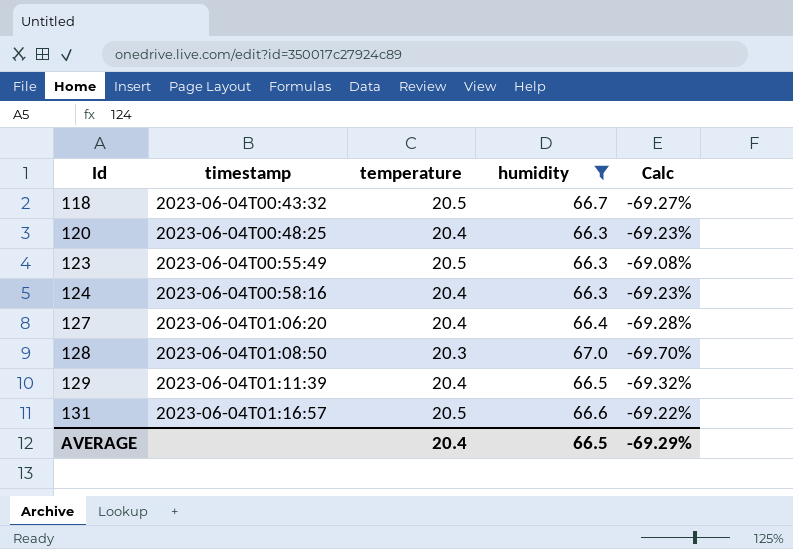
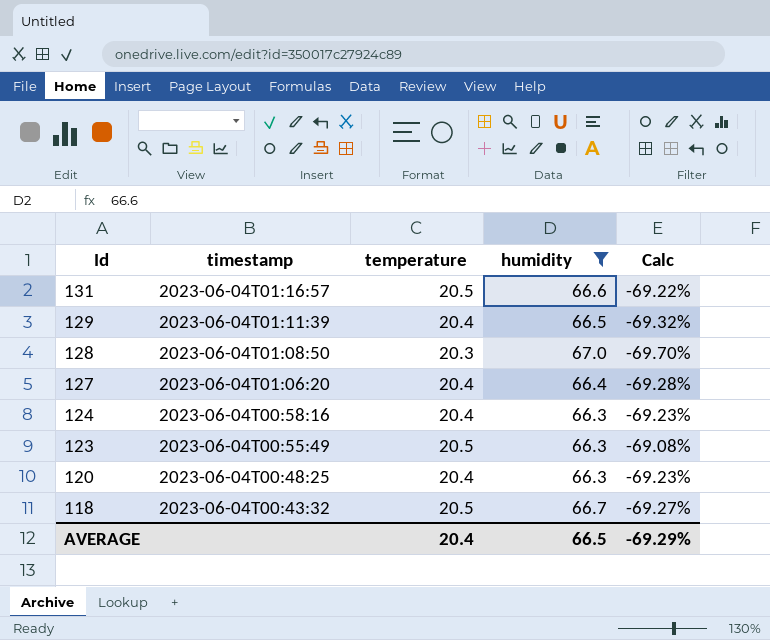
row order: Id ascending -> Id descending

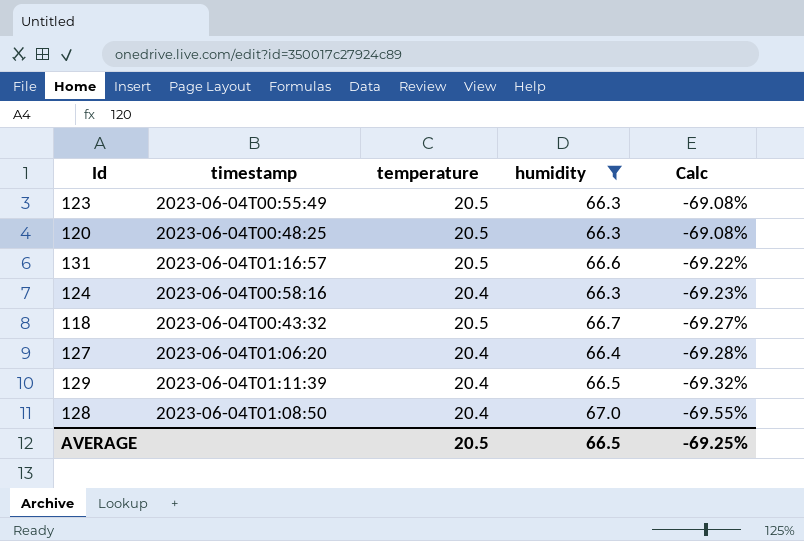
row order: Id descending -> Calc descending
120 | temperature: 20.4 -> 20.5
120 | Calc: -69.23% -> -69.08%
128 | temperature: 20.3 -> 20.4
128 | Calc: -69.70% -> -69.55%
AVERAGE | temperature: 20.4 -> 20.5
AVERAGE | Calc: -69.29% -> -69.25%

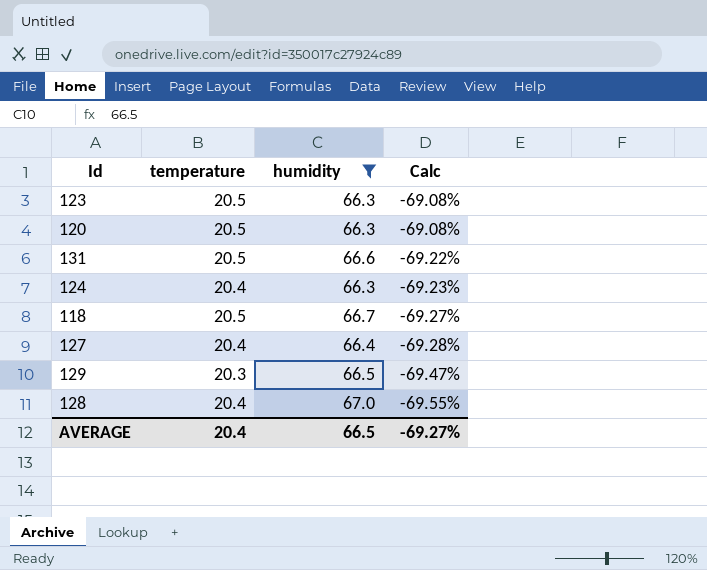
column timestamp | position: 2 -> none
129 | temperature: 20.4 -> 20.3
129 | Calc: -69.32% -> -69.47%
AVERAGE | temperature: 20.5 -> 20.4
AVERAGE | Calc: -69.25% -> -69.27%

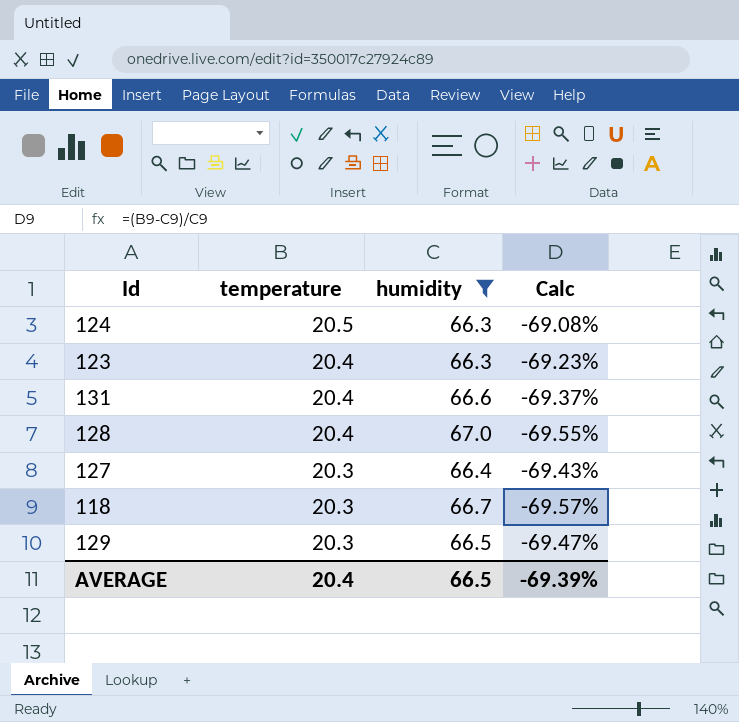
row order: Calc descending -> temperature descending
row 120: 20.5 | 66.3 | -69.08% -> none
124 | temperature: 20.4 -> 20.5
124 | Calc: -69.23% -> -69.08%
123 | temperature: 20.5 -> 20.4
123 | Calc: -69.08% -> -69.23%
131 | temperature: 20.5 -> 20.4
131 | Calc: -69.22% -> -69.37%
127 | temperature: 20.4 -> 20.3
127 | Calc: -69.28% -> -69.43%
118 | temperature: 20.5 -> 20.3
118 | Calc: -69.27% -> -69.57%
AVERAGE | Calc: -69.27% -> -69.39%

